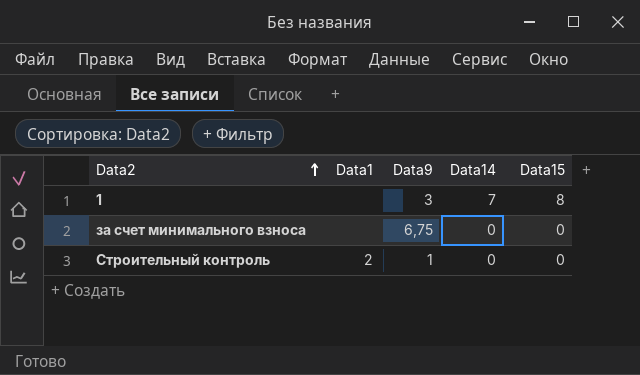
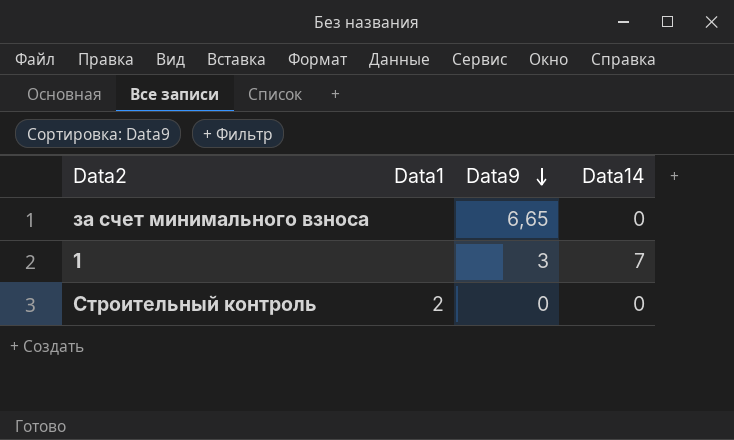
row order: Data2 ascending -> Data9 descending
column Data15 | position: 5 -> none
за счет минимального взноса | Data9: 6,75 -> 6,65
Строительный контроль | Data9: 1 -> 0

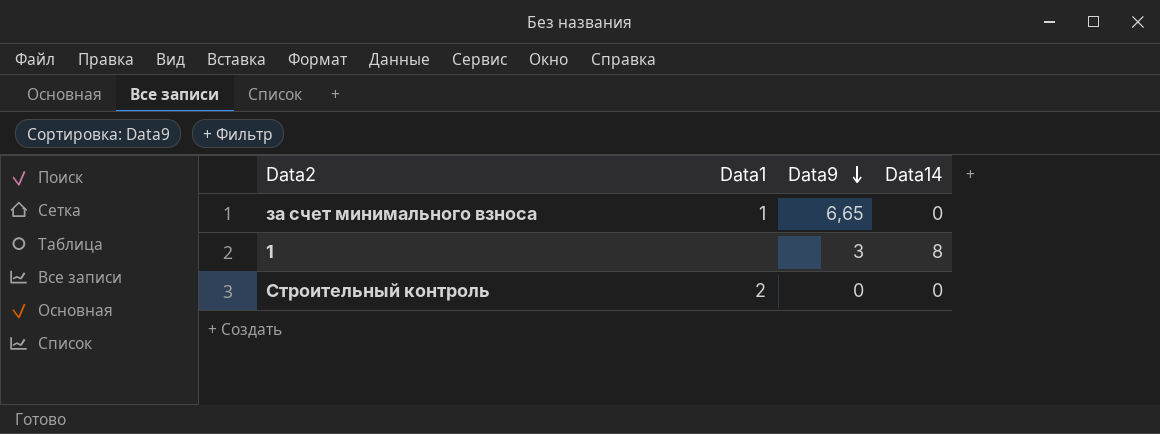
за счет минимального взноса | Data1: none -> 1
1 | Data14: 7 -> 8

